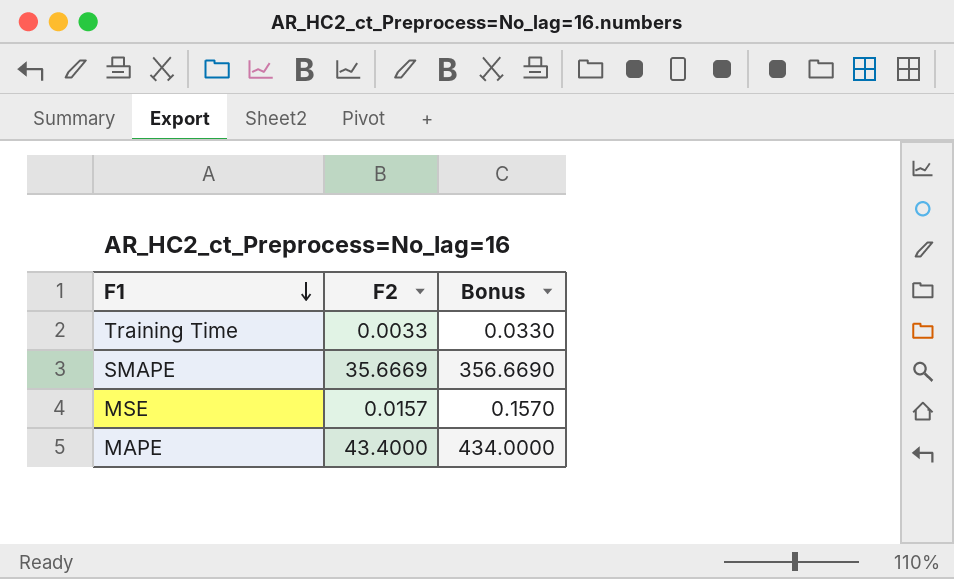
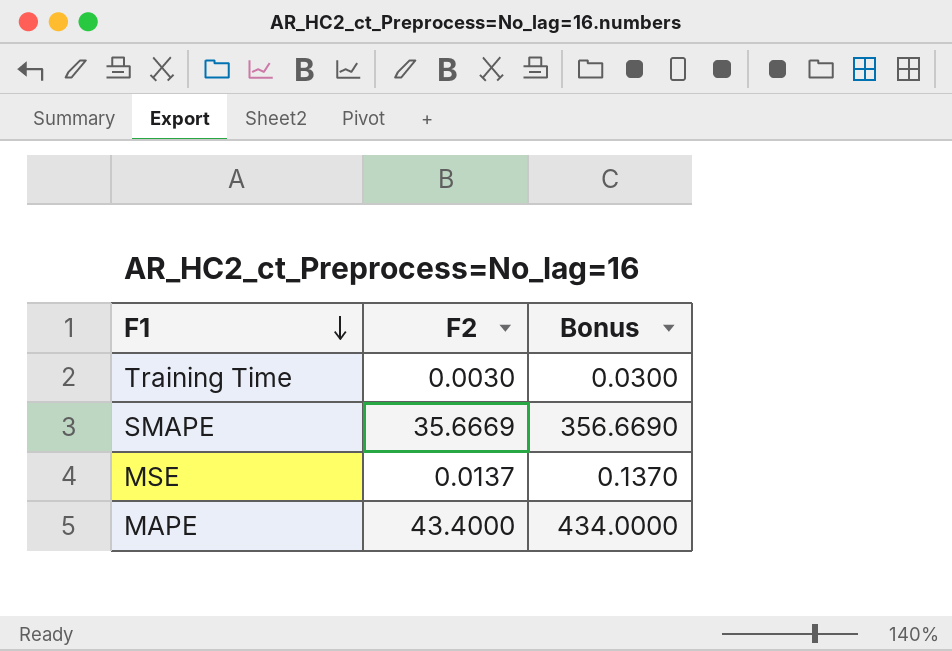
Training Time | F2: 0.0033 -> 0.0030
Training Time | Bonus: 0.0330 -> 0.0300
MSE | F2: 0.0157 -> 0.0137
MSE | Bonus: 0.1570 -> 0.1370

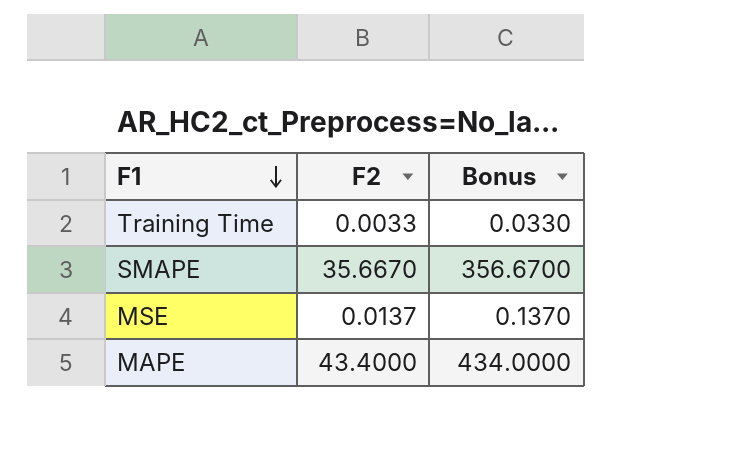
Training Time | F2: 0.0030 -> 0.0033
Training Time | Bonus: 0.0300 -> 0.0330
SMAPE | F2: 35.6669 -> 35.6670
SMAPE | Bonus: 356.6690 -> 356.6700

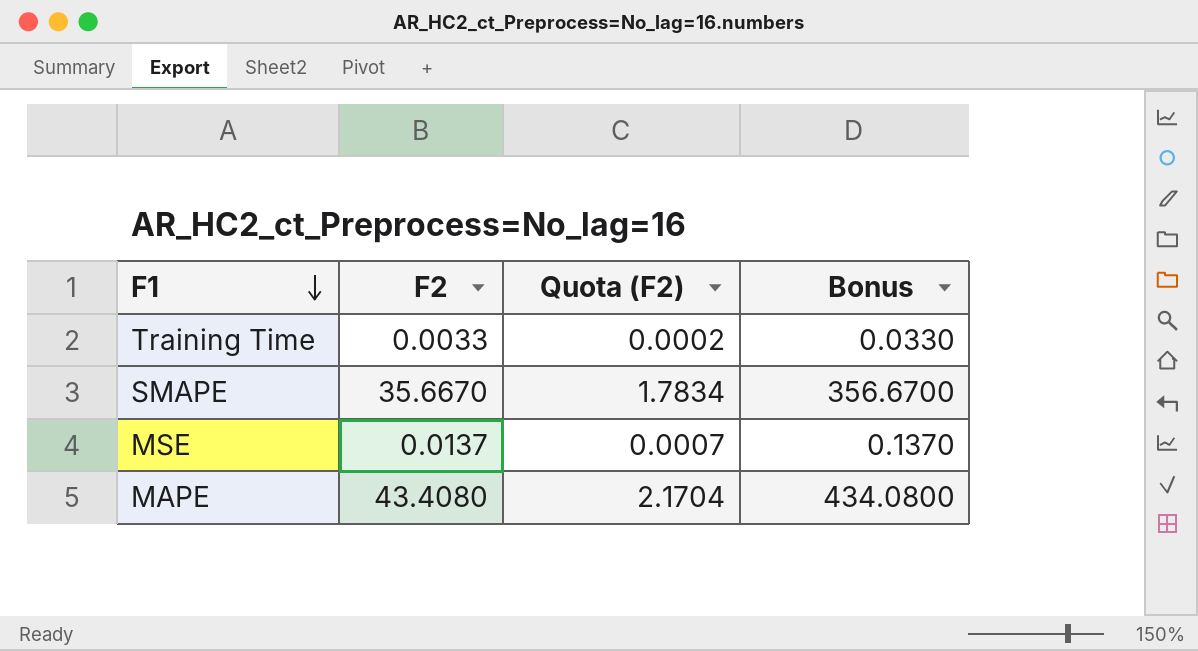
column Quota (F2) | formula: none -> [F2] * 0.05
MAPE | F2: 43.4000 -> 43.4080
MAPE | Bonus: 434.0000 -> 434.0800

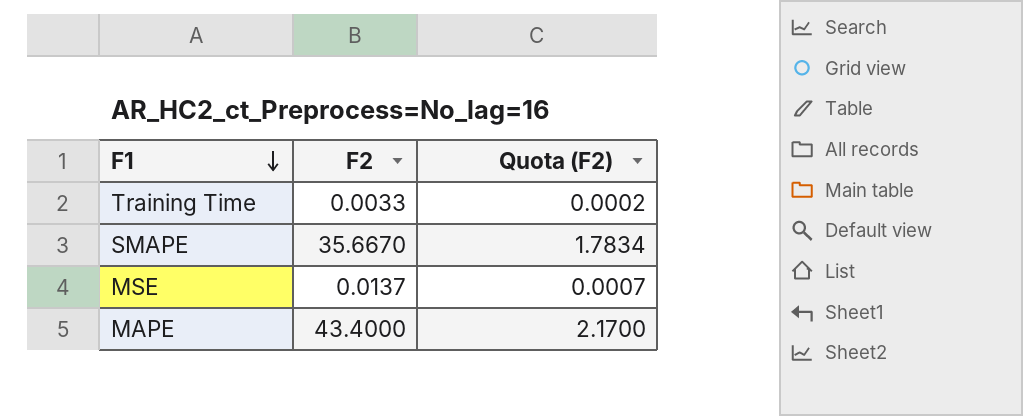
column Bonus | formula: [F2] * 10 -> none
MAPE | F2: 43.4080 -> 43.4000
MAPE | Quota (F2): 2.1704 -> 2.1700

